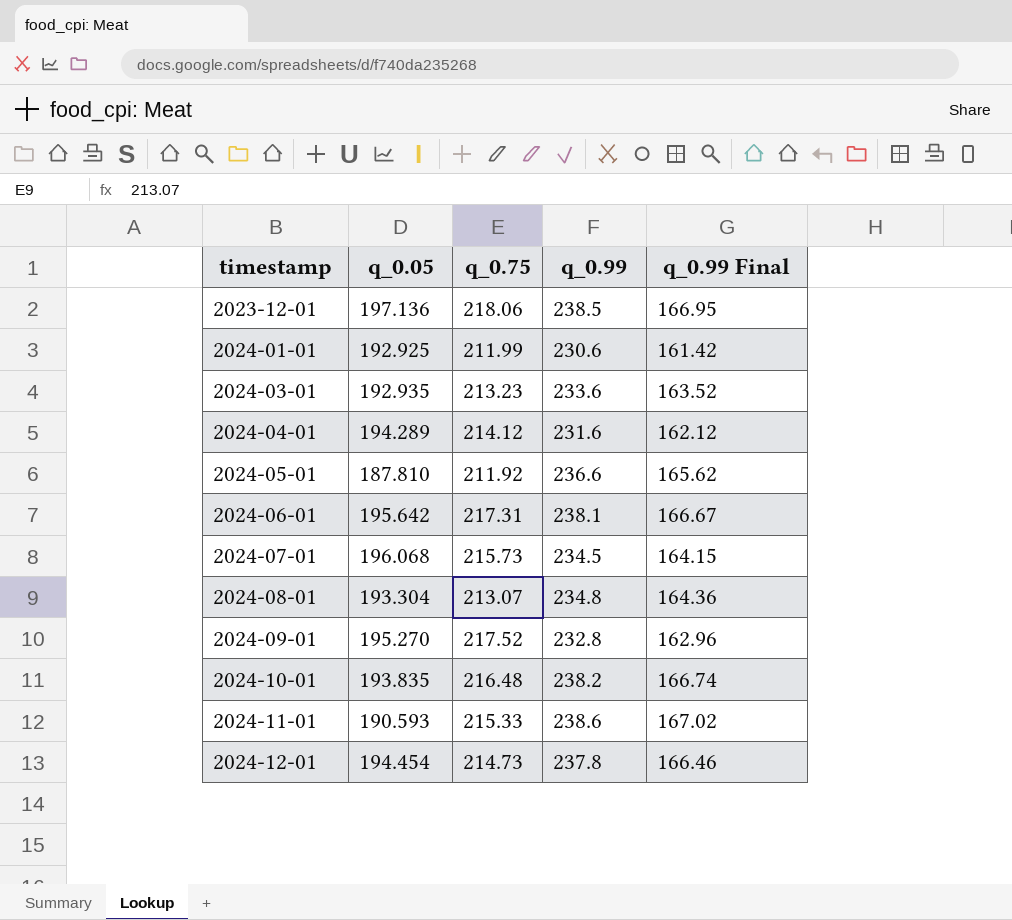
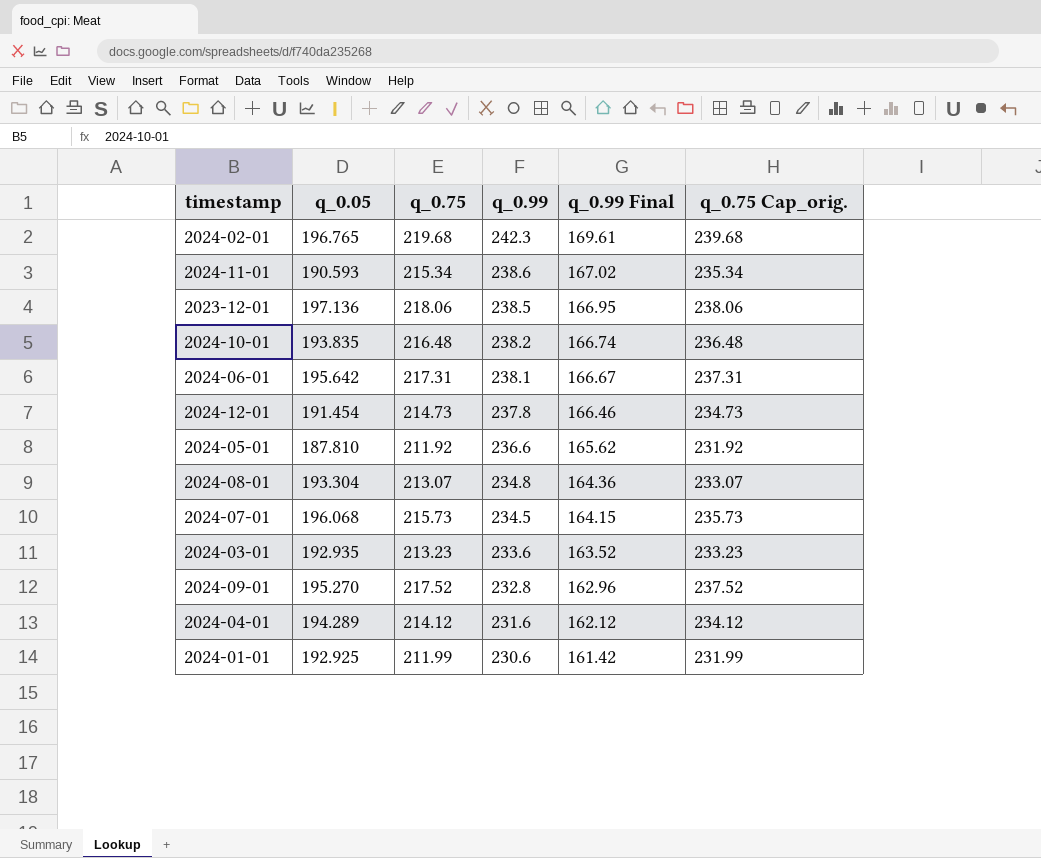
row order: timestamp ascending -> q_0.99 descending
column q_0.75 Cap_orig. | formula: none -> [q_0.75] + 20
row 2024-02-01: none -> 196.765 | 219.68 | 242.3 | 169.61 | 239.68
2024-11-01 | q_0.75: 215.33 -> 215.34
2024-12-01 | q_0.05: 194.454 -> 191.454

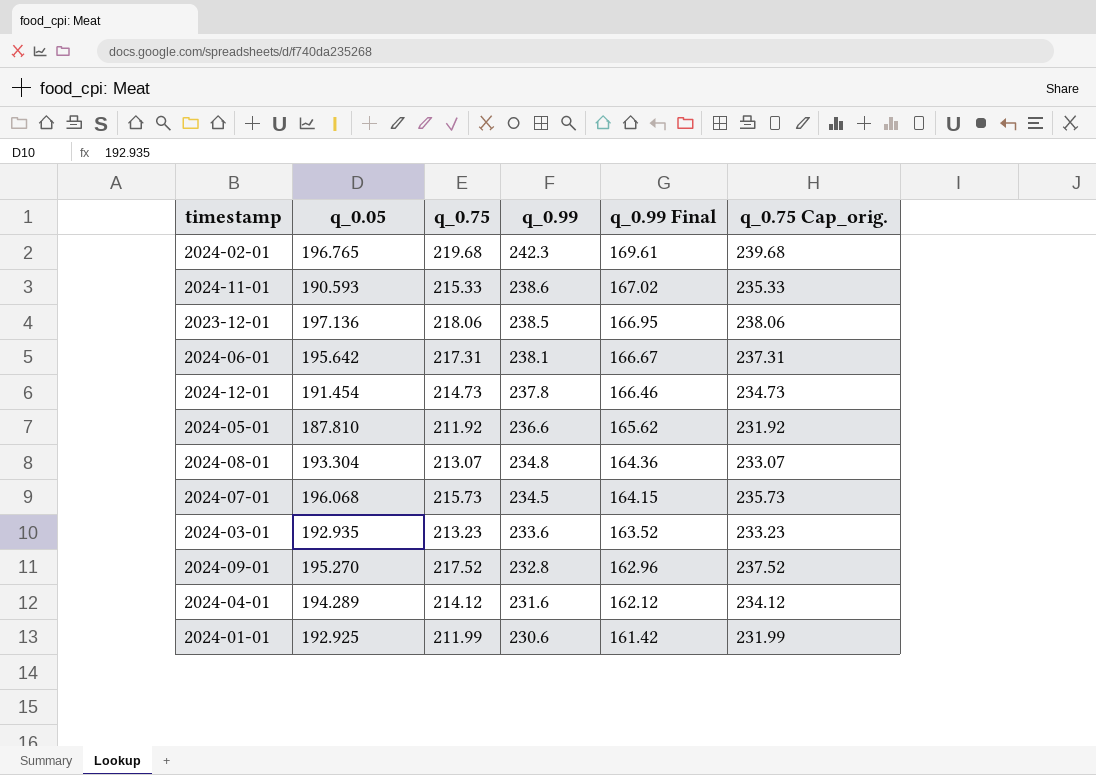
row 2024-10-01: 193.835 | 216.48 | 238.2 | 166.74 | 236.48 -> none
2024-11-01 | q_0.75: 215.34 -> 215.33
2024-11-01 | q_0.75 Cap_orig.: 235.34 -> 235.33

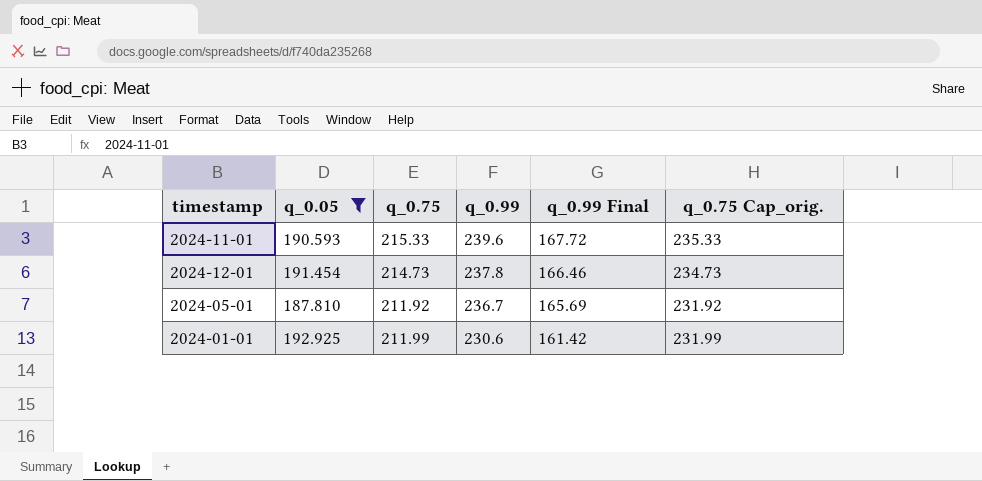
filter: none -> q_0.05 <= 192.925
2024-11-01 | q_0.99: 238.6 -> 239.6
2024-11-01 | q_0.99 Final: 167.02 -> 167.72
2024-05-01 | q_0.99: 236.6 -> 236.7
2024-05-01 | q_0.99 Final: 165.62 -> 165.69

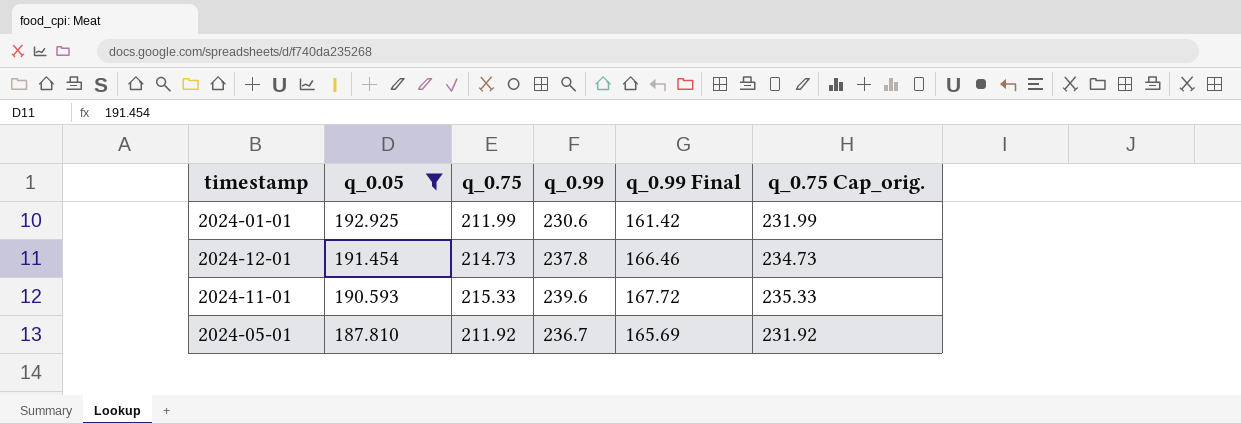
row order: q_0.99 descending -> q_0.05 descending

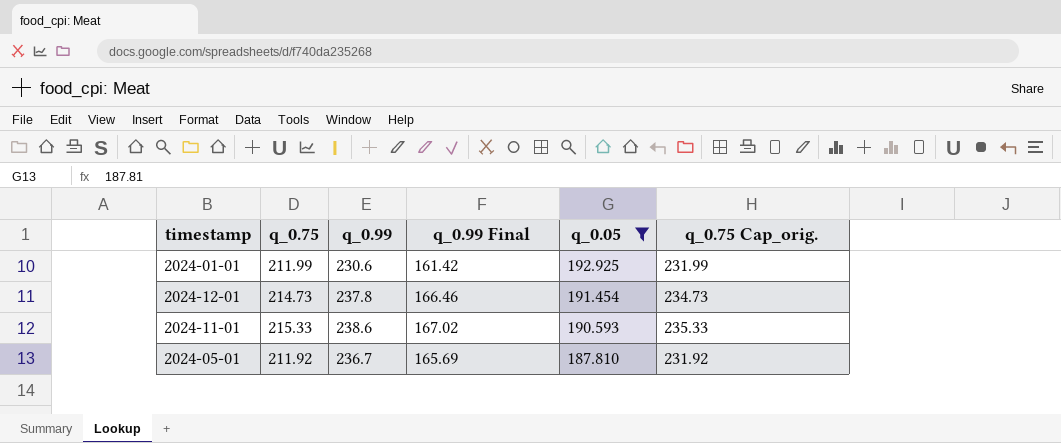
column q_0.05 | position: 2 -> 5
2024-11-01 | q_0.99: 239.6 -> 238.6
2024-11-01 | q_0.99 Final: 167.72 -> 167.02

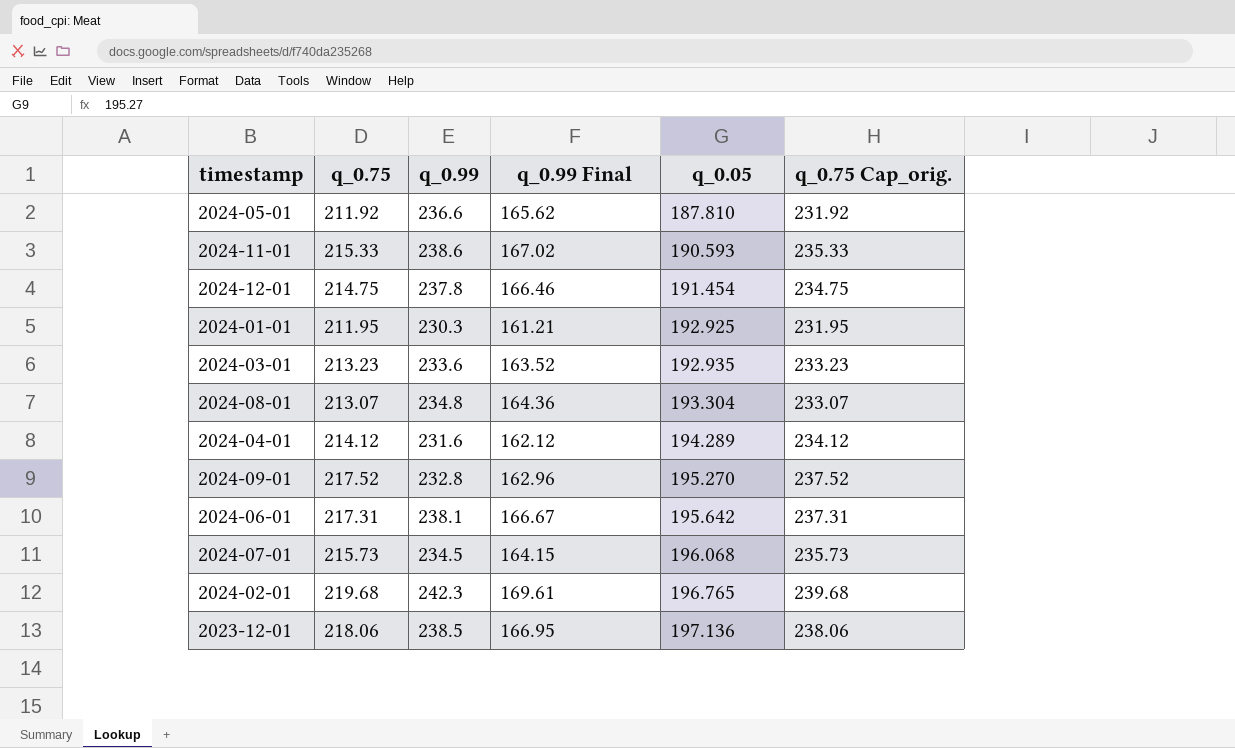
filter: q_0.05 <= 192.925 -> none
row order: q_0.05 descending -> q_0.05 ascending
2024-05-01 | q_0.99: 236.7 -> 236.6
2024-05-01 | q_0.99 Final: 165.69 -> 165.62
2024-12-01 | q_0.75: 214.73 -> 214.75
2024-12-01 | q_0.75 Cap_orig.: 234.73 -> 234.75
2024-01-01 | q_0.75: 211.99 -> 211.95
2024-01-01 | q_0.99: 230.6 -> 230.3
2024-01-01 | q_0.99 Final: 161.42 -> 161.21
2024-01-01 | q_0.75 Cap_orig.: 231.99 -> 231.95

